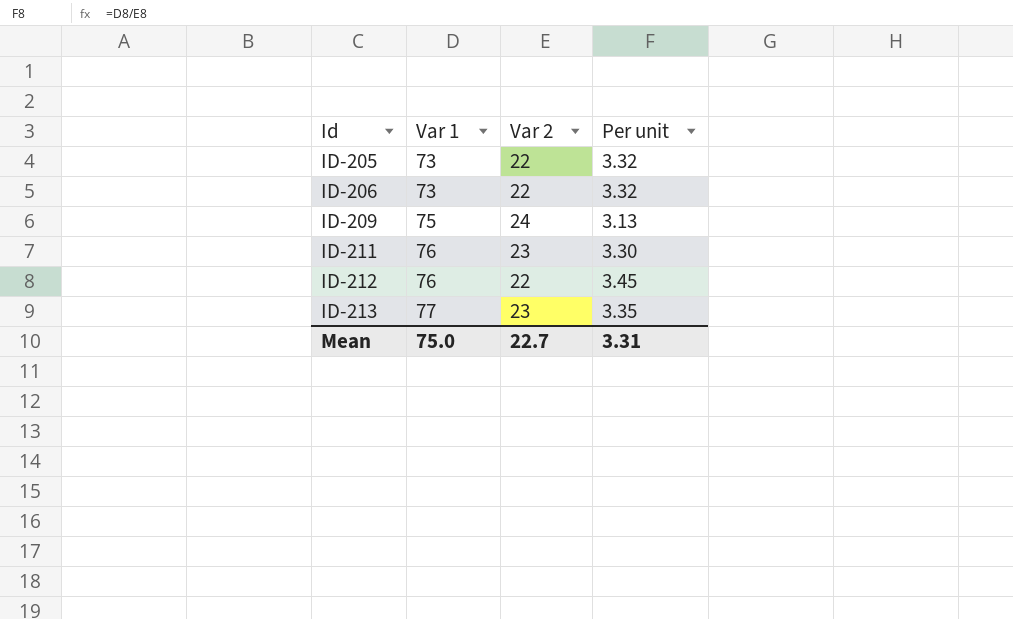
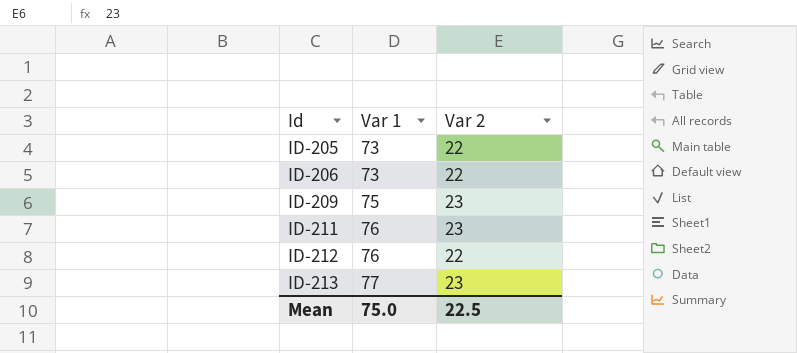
column Per unit | formula: [Var 1] / [Var 2] -> none
ID-209 | Var 2: 24 -> 23
Mean | Var 2: 22.7 -> 22.5

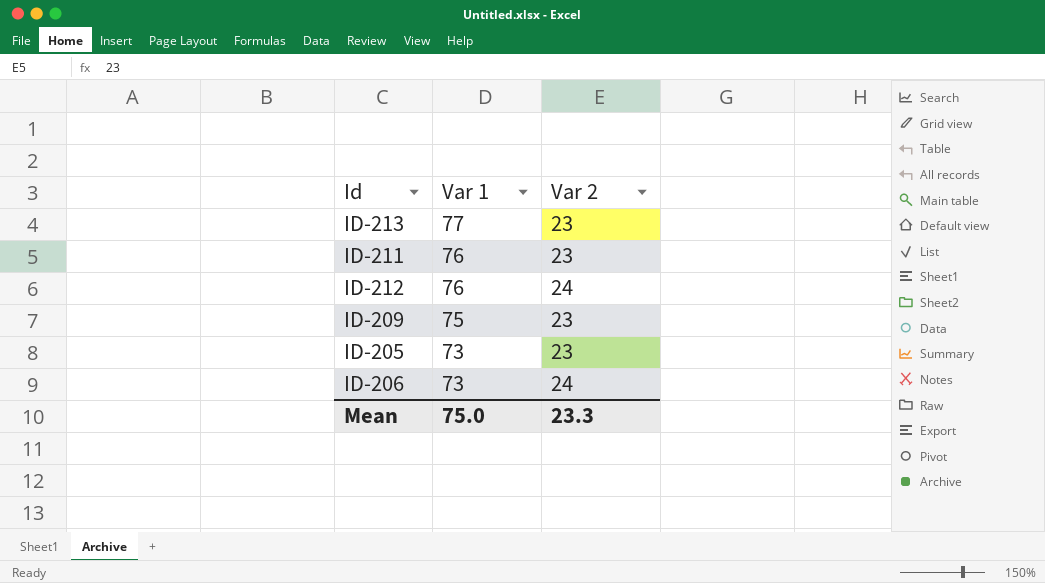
row order: Id ascending -> Var 1 descending
ID-212 | Var 2: 22 -> 24
ID-205 | Var 2: 22 -> 23
ID-206 | Var 2: 22 -> 24
Mean | Var 2: 22.5 -> 23.3

